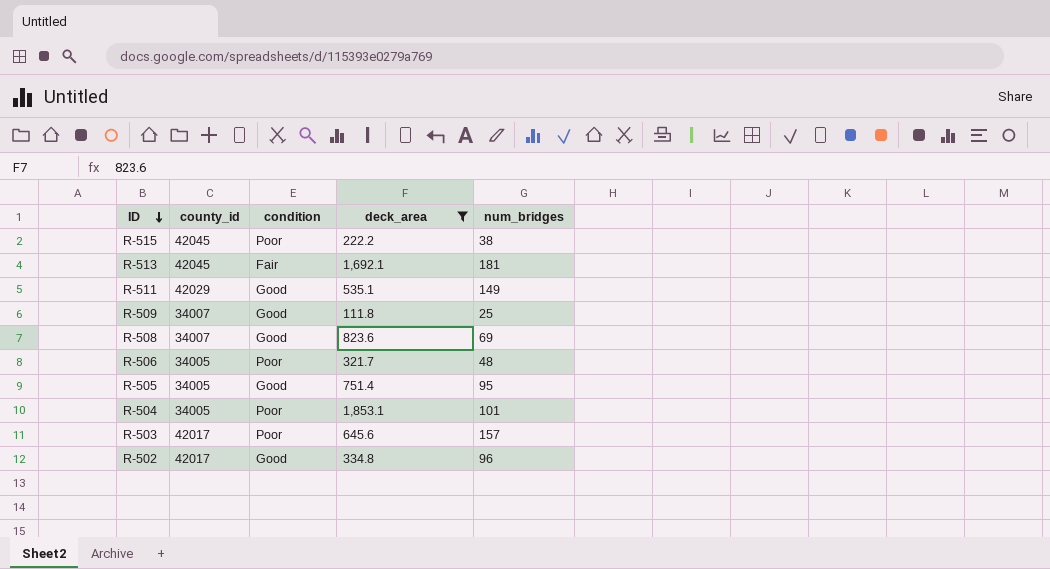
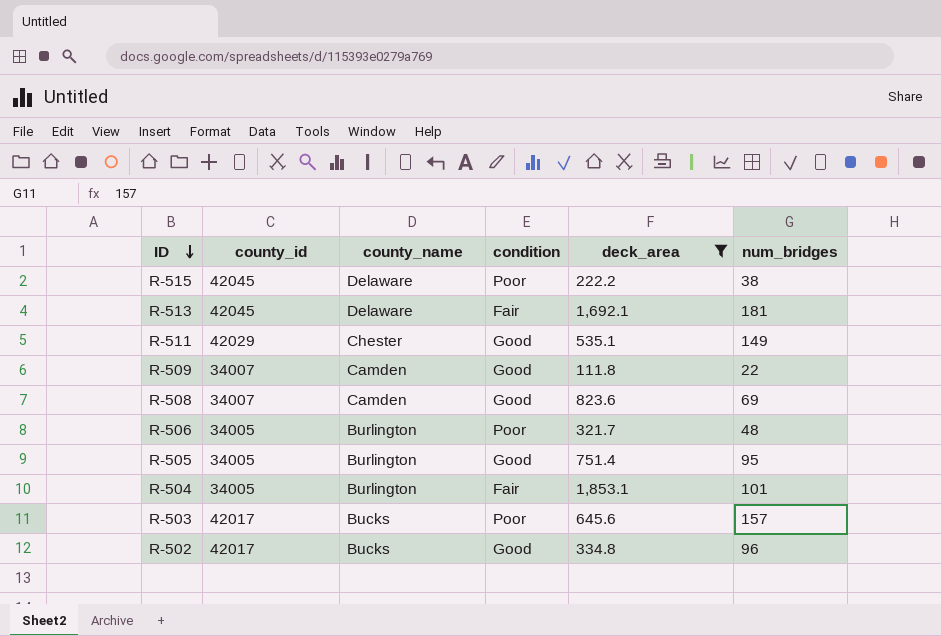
column county_name | position: none -> 3
R-509 | num_bridges: 25 -> 22
R-504 | condition: Poor -> Fair

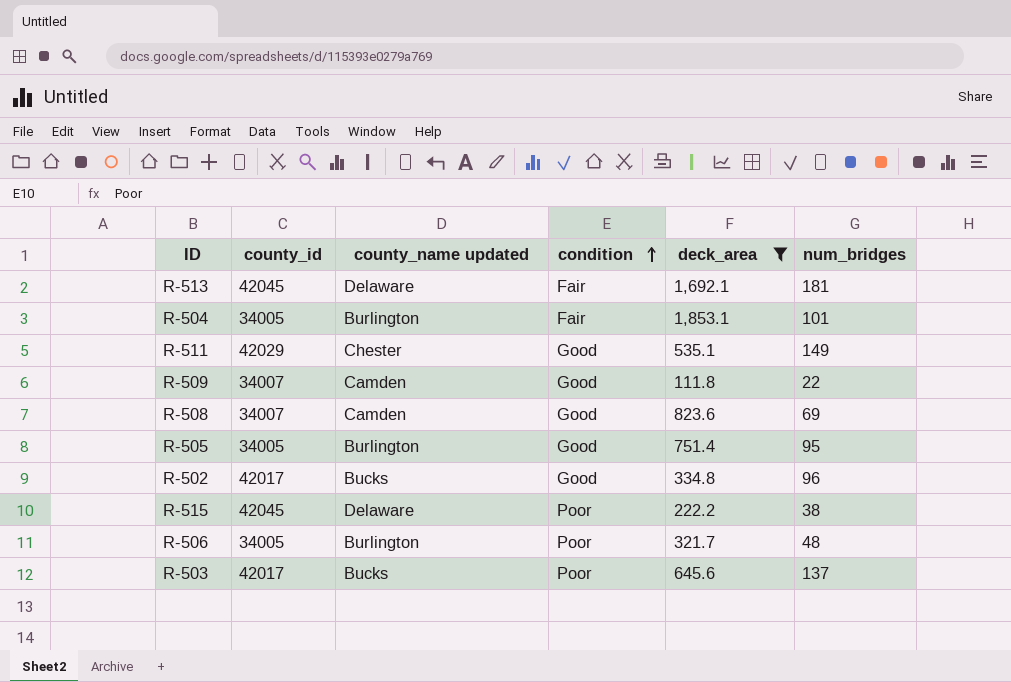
row order: ID descending -> condition ascending
column name: county_name -> county_name updated
R-503 | num_bridges: 157 -> 137

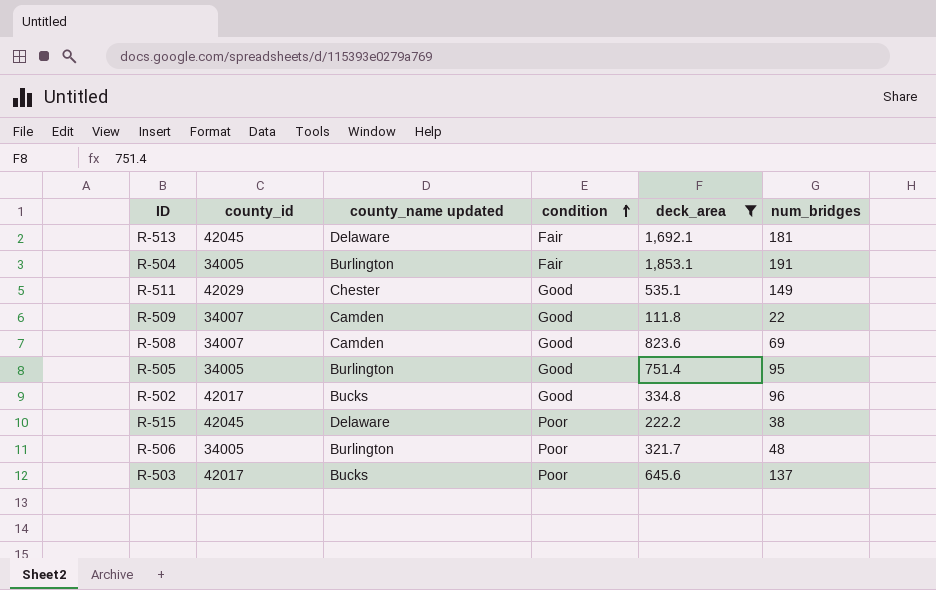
R-504 | num_bridges: 101 -> 191

